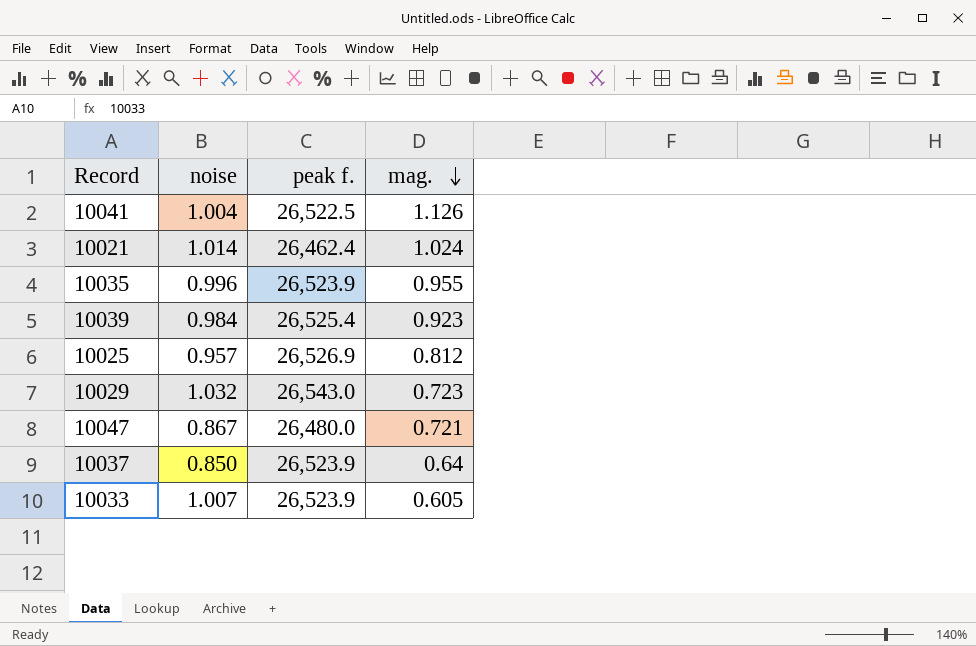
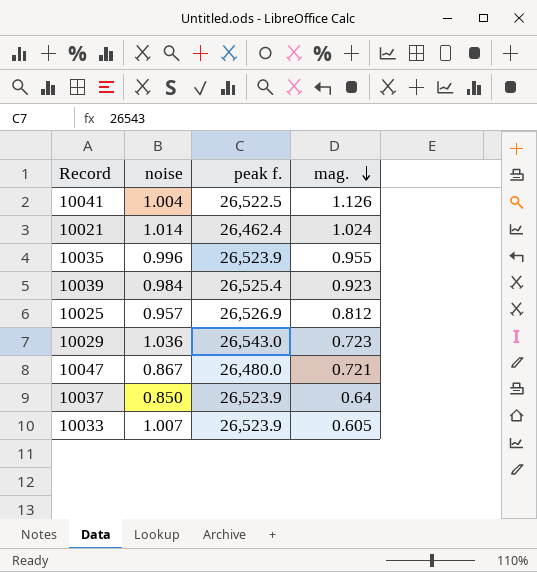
10029 | noise: 1.032 -> 1.036

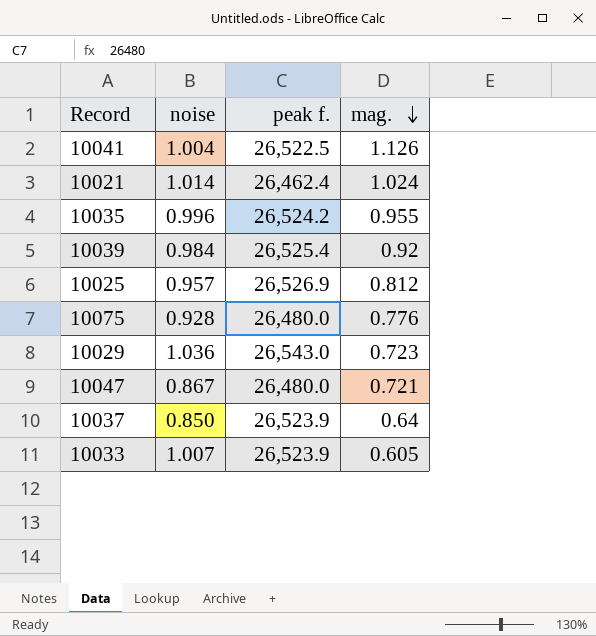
10035 | peak f.: 26,523.9 -> 26,524.2
10039 | mag.: 0.923 -> 0.92
row 10075: none -> 0.928 | 26,480.0 | 0.776

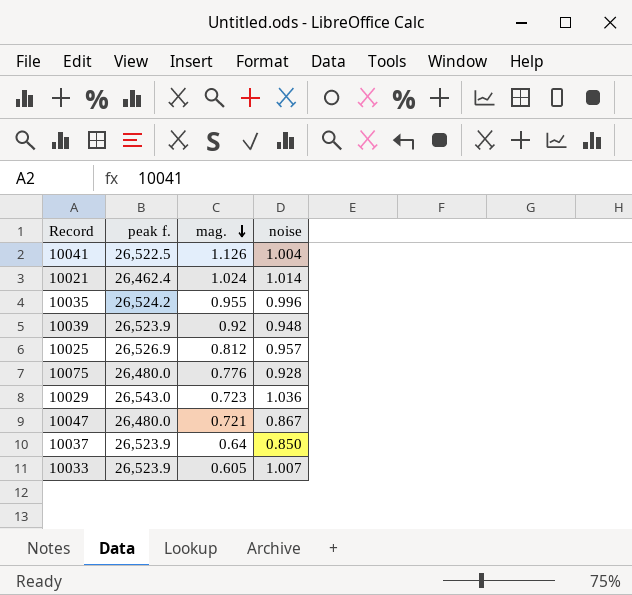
column noise | position: 2 -> 4
10039 | peak f.: 26,525.4 -> 26,523.9
10039 | noise: 0.984 -> 0.948

